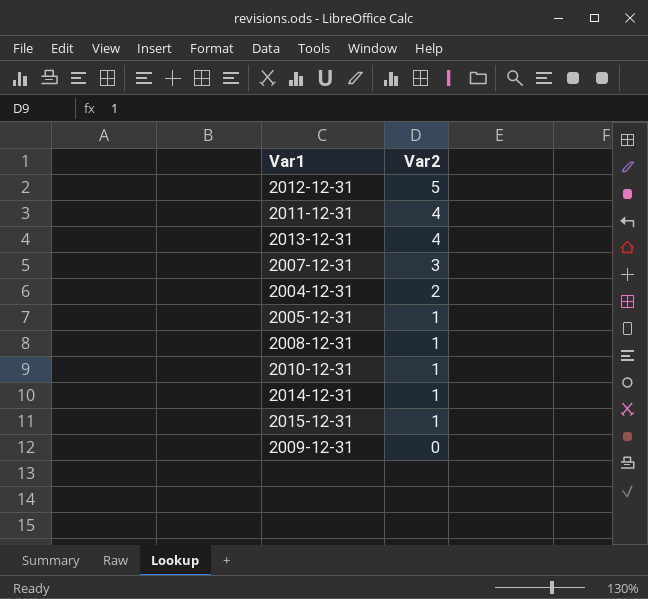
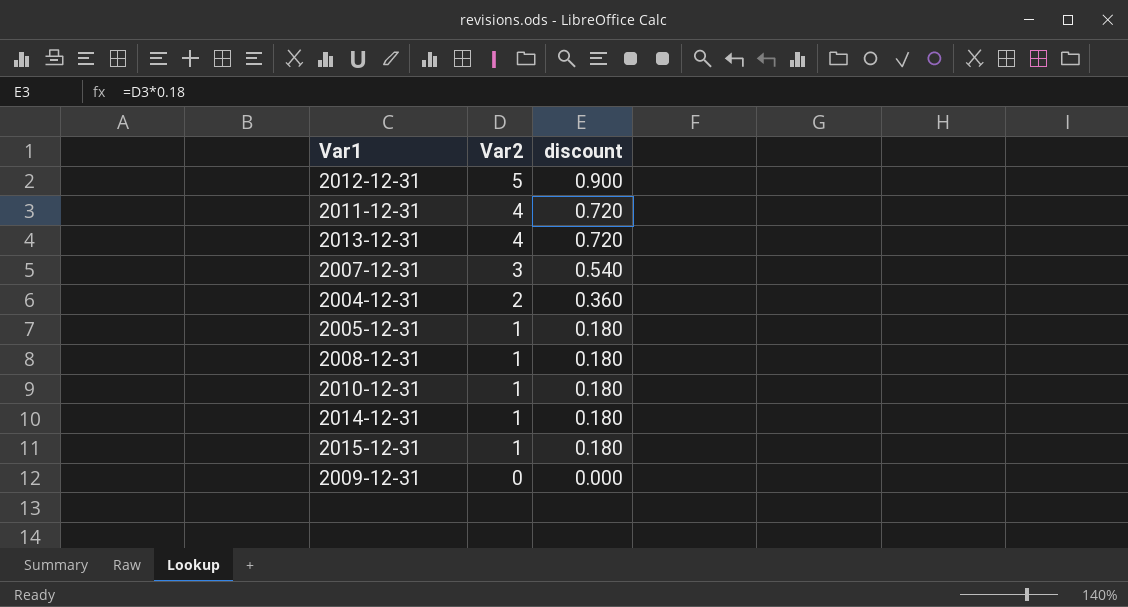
column discount | formula: none -> [Var2] * 0.18

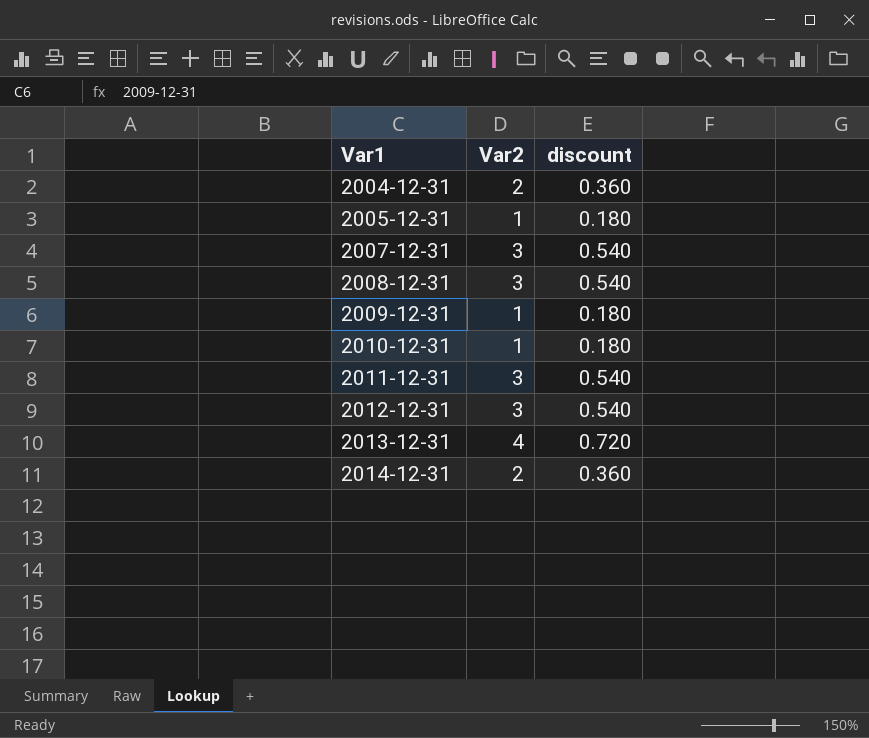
row order: Var2 descending -> Var1 ascending
row 2015-12-31: 1 | 0.180 -> none
2008-12-31 | Var2: 1 -> 3
2008-12-31 | discount: 0.180 -> 0.540
2009-12-31 | Var2: 0 -> 1
2009-12-31 | discount: 0.000 -> 0.180
2011-12-31 | Var2: 4 -> 3
2011-12-31 | discount: 0.720 -> 0.540
2012-12-31 | Var2: 5 -> 3
2012-12-31 | discount: 0.900 -> 0.540
2014-12-31 | Var2: 1 -> 2
2014-12-31 | discount: 0.180 -> 0.360

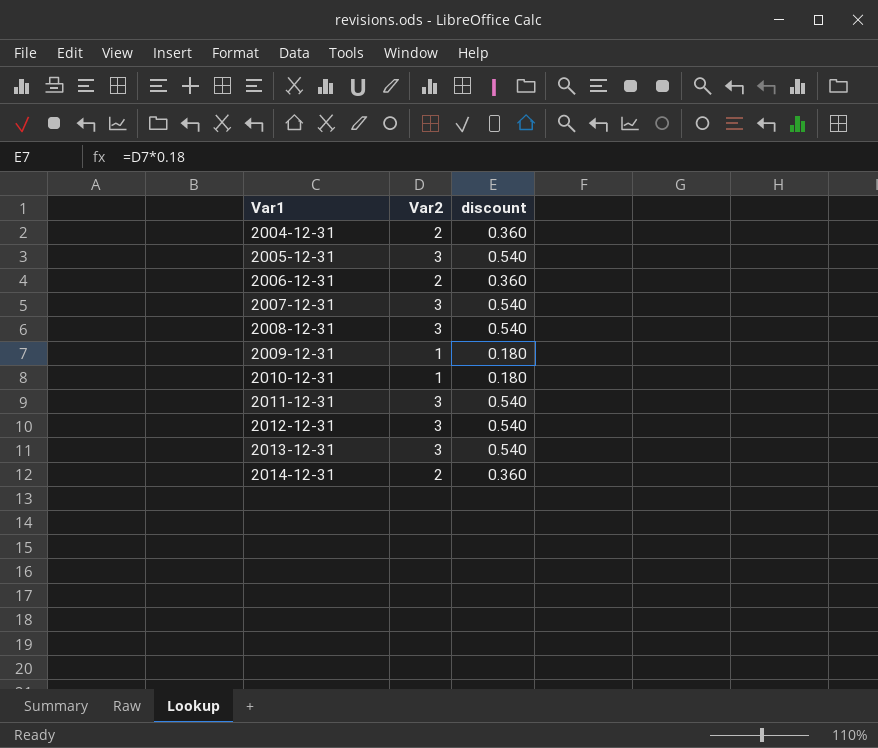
2005-12-31 | Var2: 1 -> 3
2005-12-31 | discount: 0.180 -> 0.540
row 2006-12-31: none -> 2 | 0.360
2013-12-31 | Var2: 4 -> 3
2013-12-31 | discount: 0.720 -> 0.540

